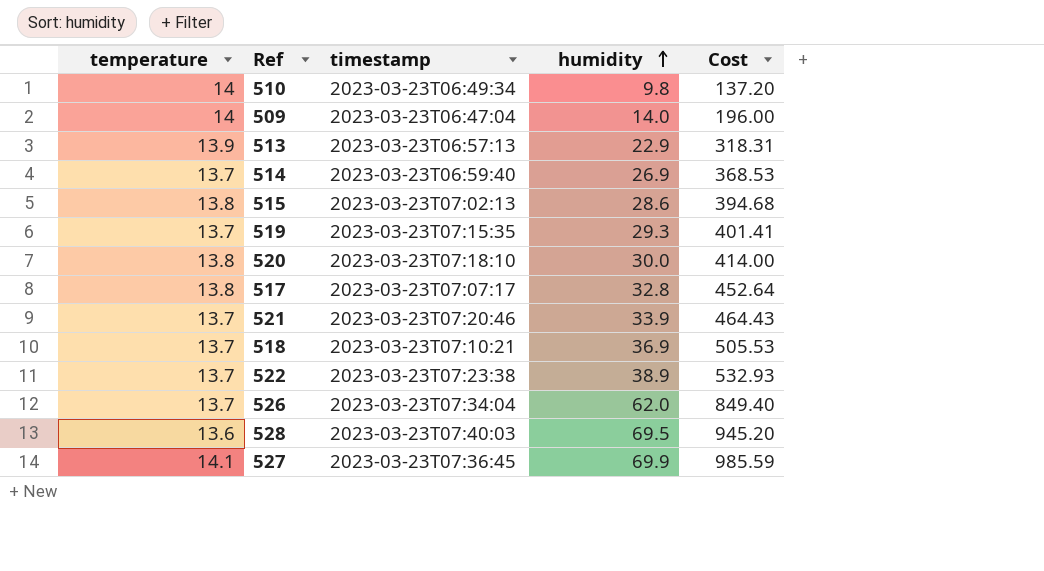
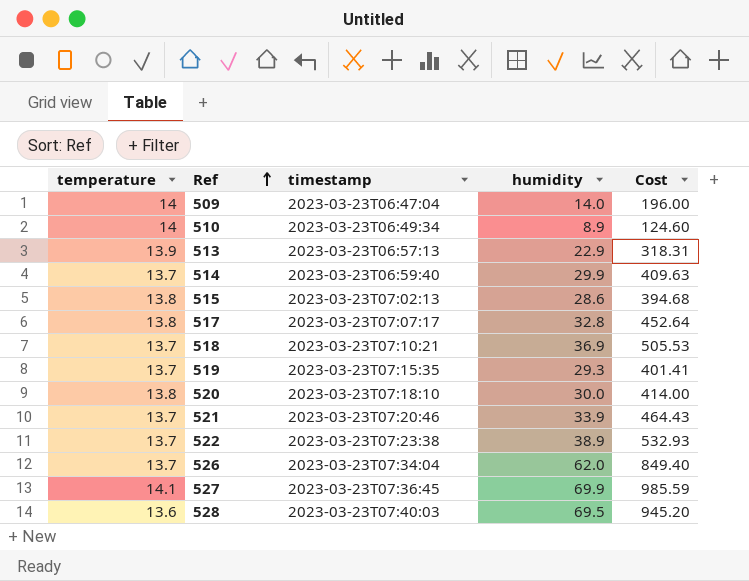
row order: humidity ascending -> Ref ascending
510 | humidity: 9.8 -> 8.9
510 | Cost: 137.20 -> 124.60
514 | humidity: 26.9 -> 29.9
514 | Cost: 368.53 -> 409.63

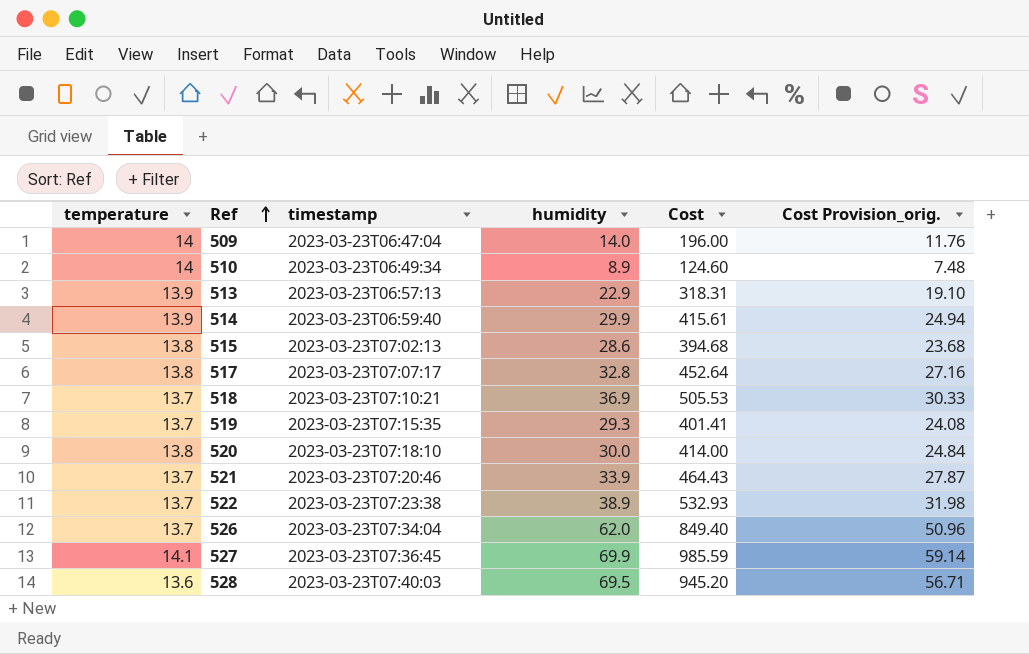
column Cost Provision_orig. | formula: none -> [Cost] * 0.06
514 | temperature: 13.7 -> 13.9
514 | Cost: 409.63 -> 415.61

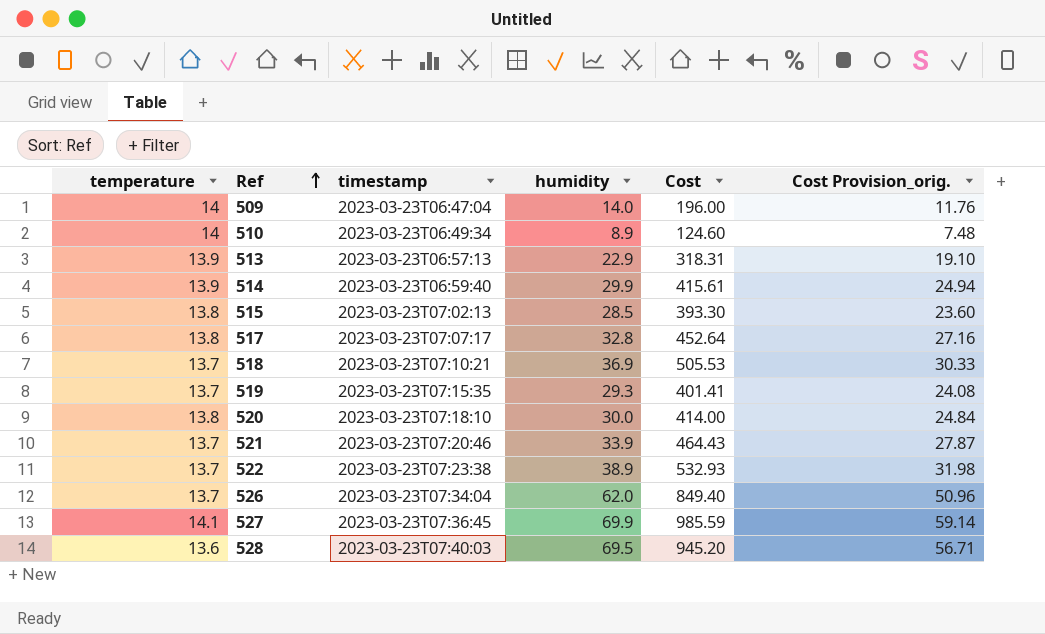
515 | humidity: 28.6 -> 28.5
515 | Cost: 394.68 -> 393.30
515 | Cost Provision_orig.: 23.68 -> 23.60

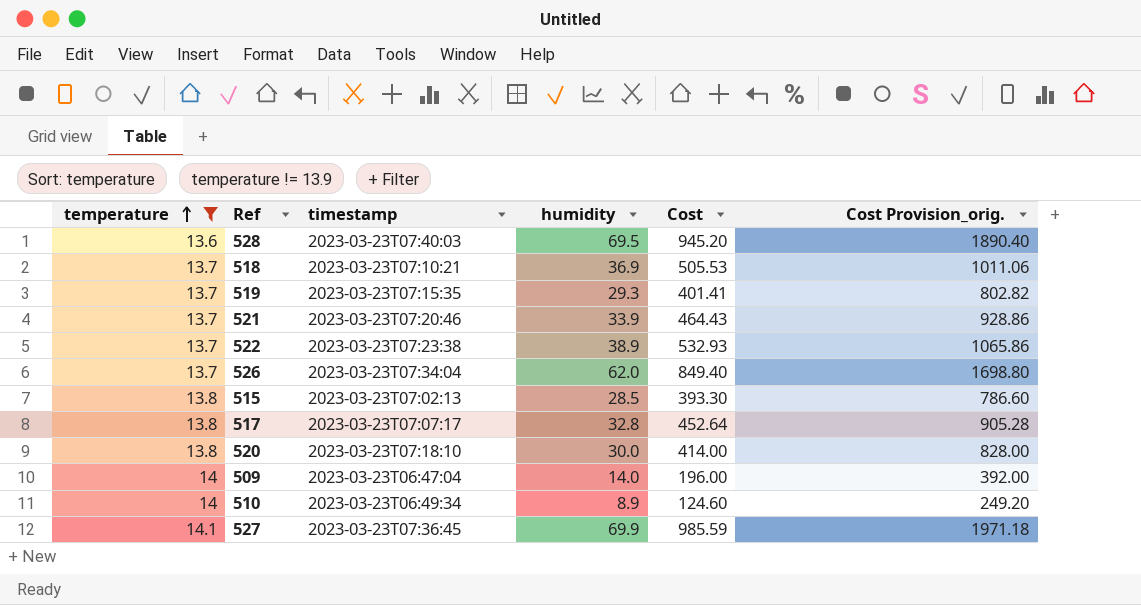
filter: none -> temperature != 13.9
row order: Ref ascending -> temperature ascending
column Cost Provision_orig. | formula: [Cost] * 0.06 -> [Cost] * 2

